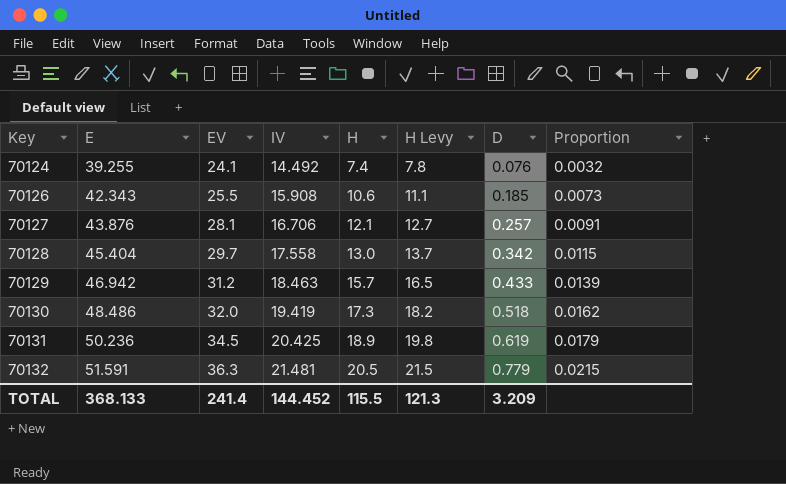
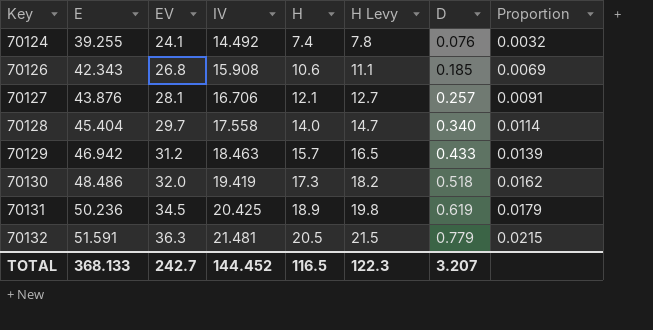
70126 | EV: 25.5 -> 26.8
70126 | Proportion: 0.0073 -> 0.0069
70128 | H: 13.0 -> 14.0
70128 | H Levy: 13.7 -> 14.7
70128 | D: 0.342 -> 0.340
70128 | Proportion: 0.0115 -> 0.0114
TOTAL | EV: 241.4 -> 242.7
TOTAL | H: 115.5 -> 116.5
TOTAL | H Levy: 121.3 -> 122.3
TOTAL | D: 3.209 -> 3.207

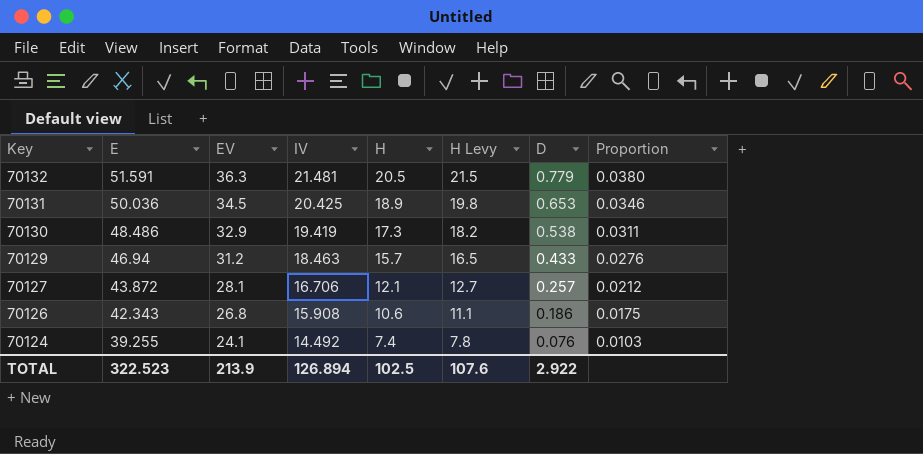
row order: Key ascending -> Key descending
column Proportion | formula: [D] / [EV] -> [D] / [H]
row 70128: 45.404 | 29.7 | 17.558 | 14.0 | 14.7 | 0.340 | 0.0114 -> none
70131 | E: 50.236 -> 50.036
70131 | D: 0.619 -> 0.653
70130 | EV: 32.0 -> 32.9
70130 | D: 0.518 -> 0.538
70129 | E: 46.942 -> 46.94
70127 | E: 43.876 -> 43.872
70126 | D: 0.185 -> 0.186
TOTAL | E: 368.133 -> 322.523
TOTAL | EV: 242.7 -> 213.9
TOTAL | IV: 144.452 -> 126.894
TOTAL | H: 116.5 -> 102.5
TOTAL | H Levy: 122.3 -> 107.6
TOTAL | D: 3.207 -> 2.922

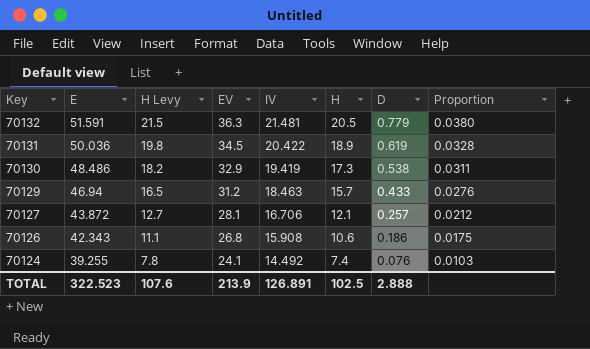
column H Levy | position: 6 -> 3
70131 | IV: 20.425 -> 20.422
70131 | D: 0.653 -> 0.619
70131 | Proportion: 0.0346 -> 0.0328
TOTAL | IV: 126.894 -> 126.891
TOTAL | D: 2.922 -> 2.888

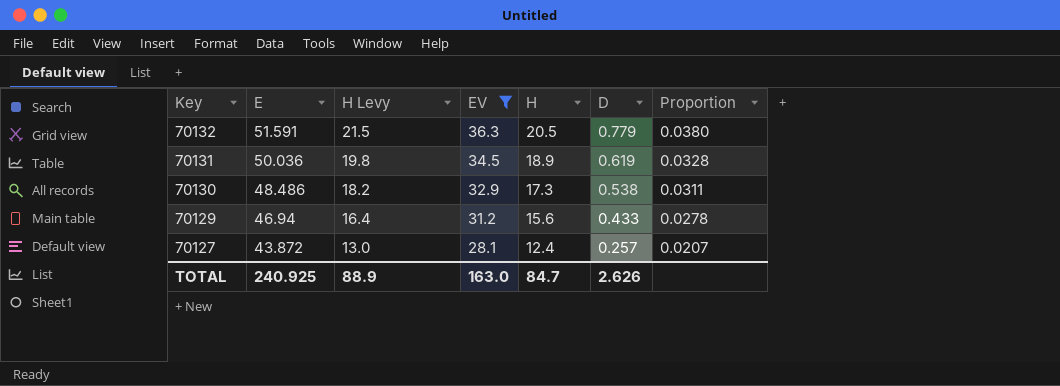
filter: none -> EV >= 28.1
column IV | position: 5 -> none
70129 | H Levy: 16.5 -> 16.4
70129 | H: 15.7 -> 15.6
70129 | Proportion: 0.0276 -> 0.0278
70127 | H Levy: 12.7 -> 13.0
70127 | H: 12.1 -> 12.4
70127 | Proportion: 0.0212 -> 0.0207
TOTAL | E: 322.523 -> 240.925
TOTAL | H Levy: 107.6 -> 88.9
TOTAL | EV: 213.9 -> 163.0
TOTAL | H: 102.5 -> 84.7
TOTAL | D: 2.888 -> 2.626

